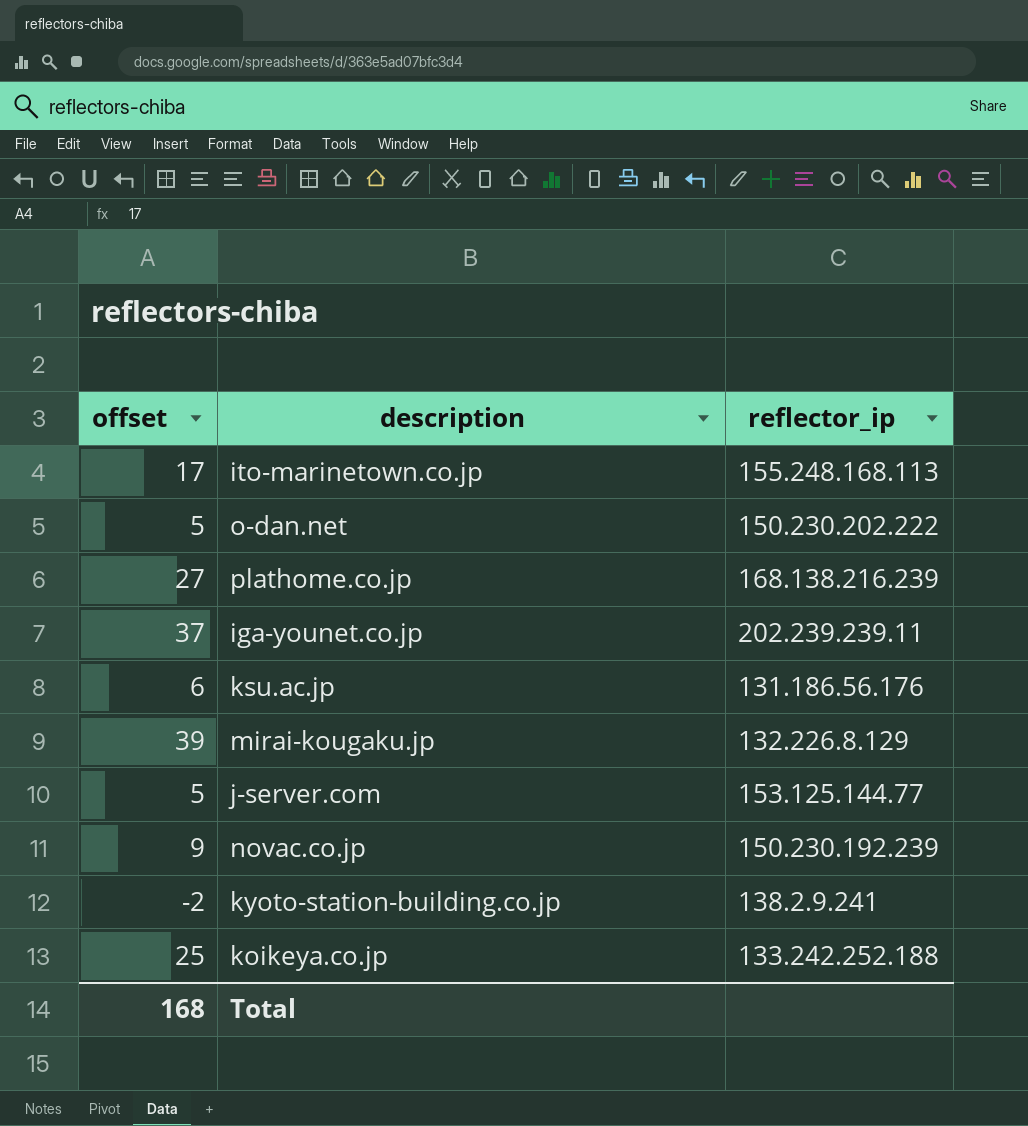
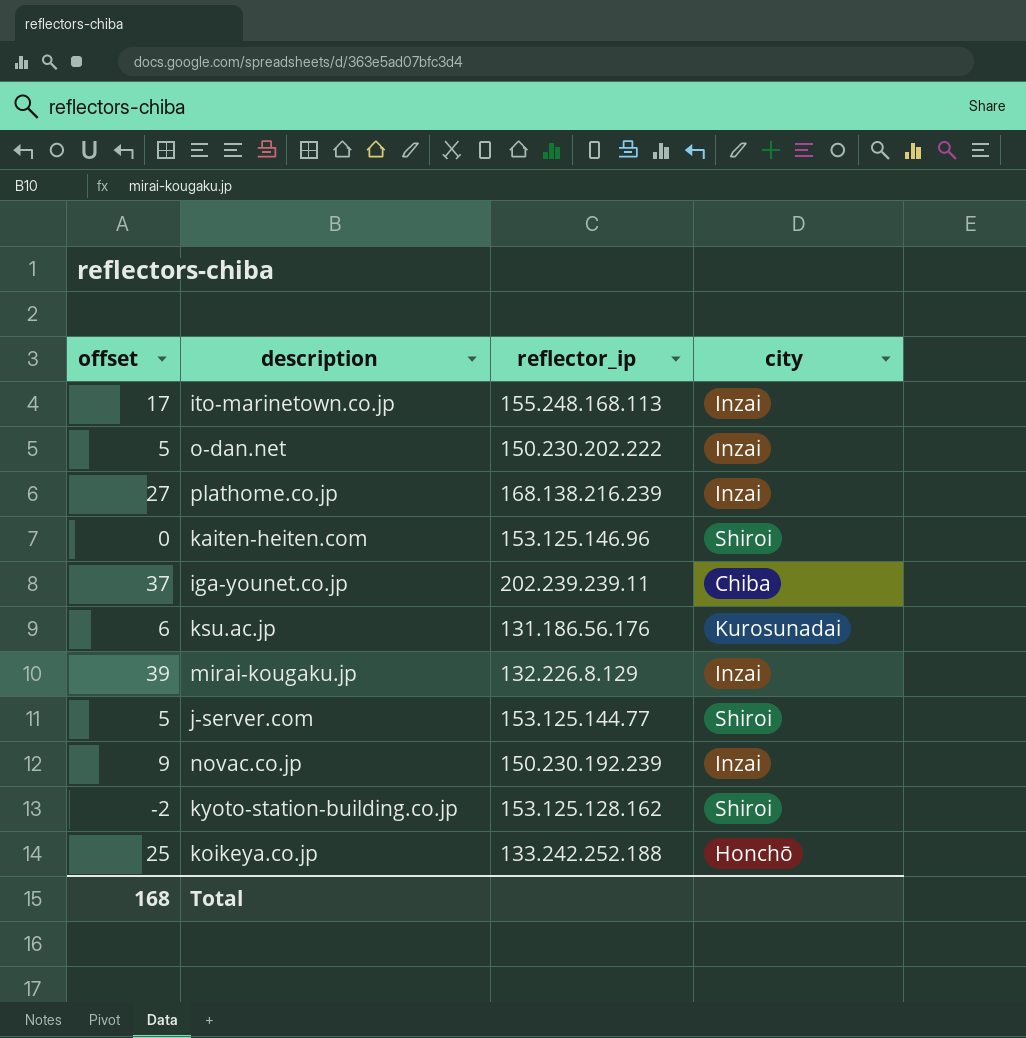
column city | position: none -> 4
row kaiten-heiten.com: none -> 0 | 153.125.146.96 | Shiroi
kyoto-station-building.co.jp | reflector_ip: 138.2.9.241 -> 153.125.128.162

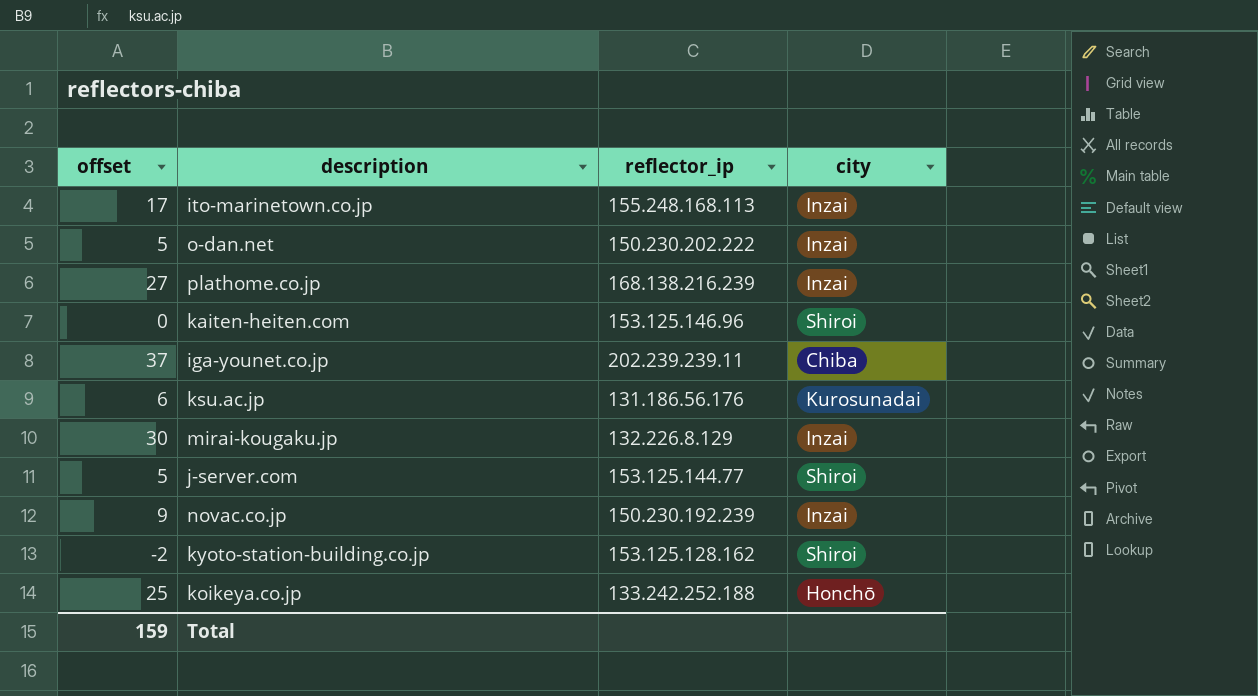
mirai-kougaku.jp | offset: 39 -> 30
Total | offset: 168 -> 159

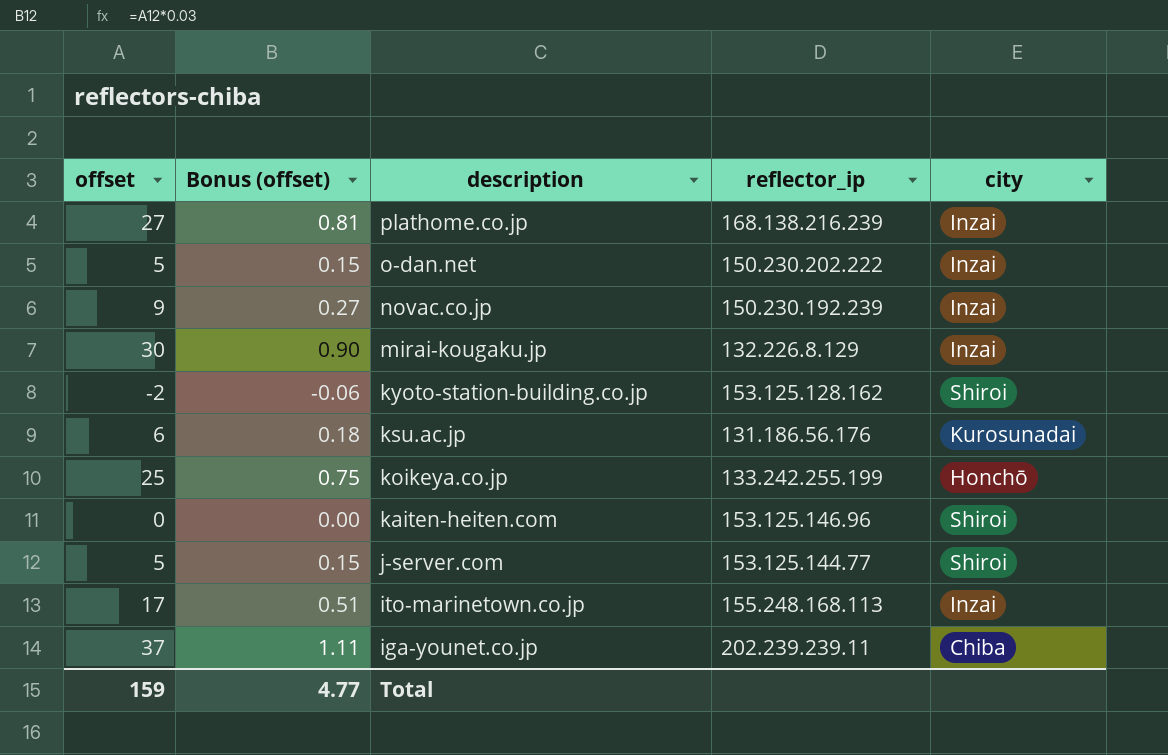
row order: none -> description descending
column Bonus (offset) | formula: none -> [offset] * 0.03
koikeya.co.jp | reflector_ip: 133.242.252.188 -> 133.242.255.199

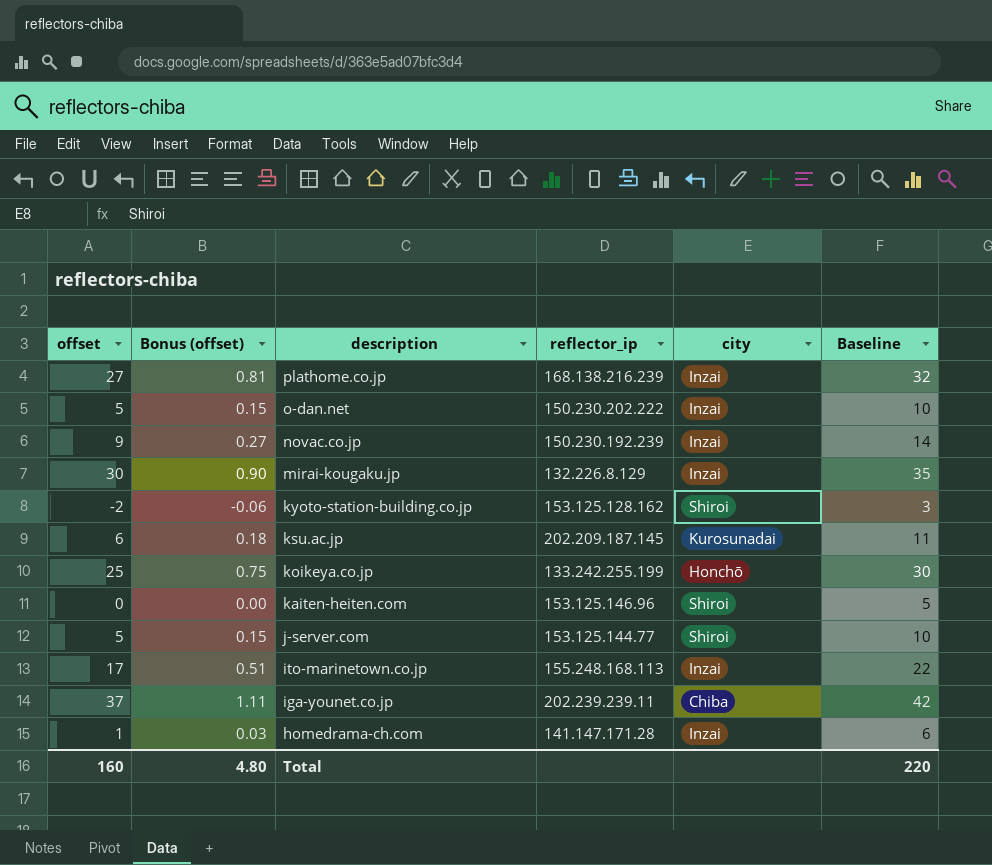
column Baseline | formula: none -> [offset] + 5
ksu.ac.jp | reflector_ip: 131.186.56.176 -> 202.209.187.145
row homedrama-ch.com: none -> 1 | 0.03 | 141.147.171.28 | Inzai | 6
Total | offset: 159 -> 160
Total | Bonus (offset): 4.77 -> 4.80

